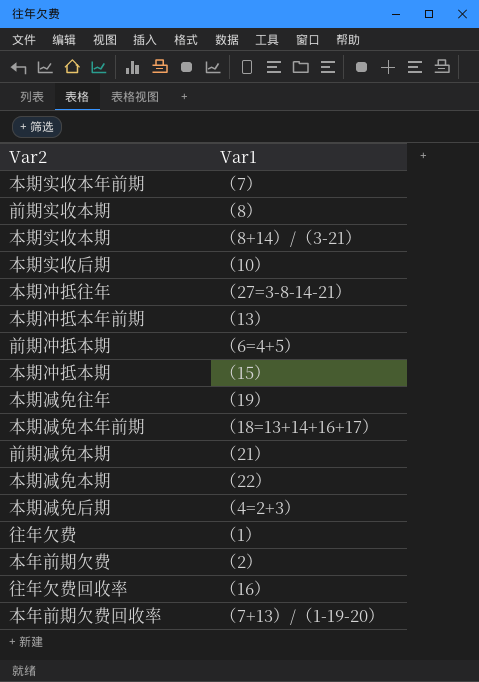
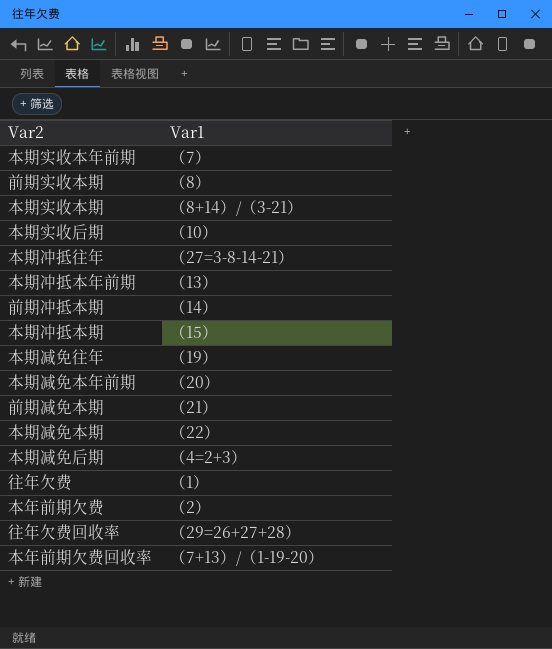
前期冲抵本期 | Var1: （6=4+5） -> （14）
本期减免本年前期 | Var1: （18=13+14+16+17） -> （20）
往年欠费回收率 | Var1: （16） -> （29=26+27+28）

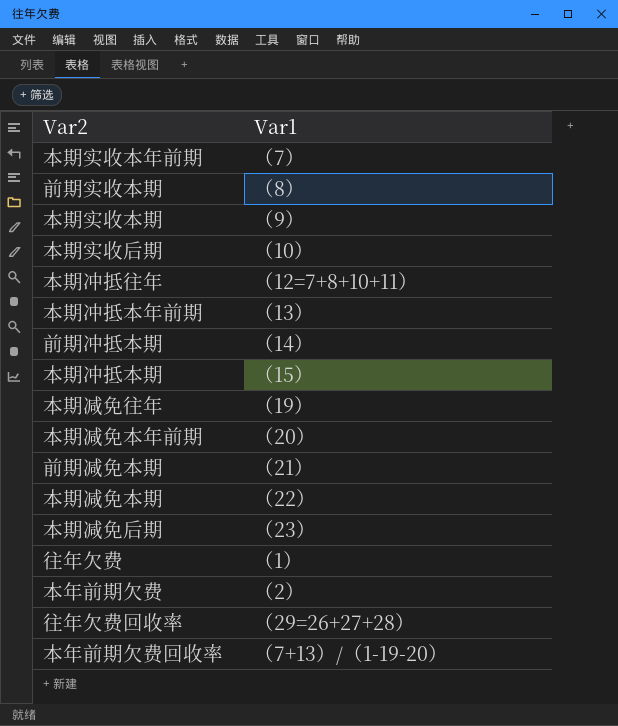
本期实收本期 | Var1: （8+14）/（3-21） -> （9）
本期冲抵往年 | Var1: （27=3-8-14-21） -> （12=7+8+10+11）
本期减免后期 | Var1: （4=2+3） -> （23）

